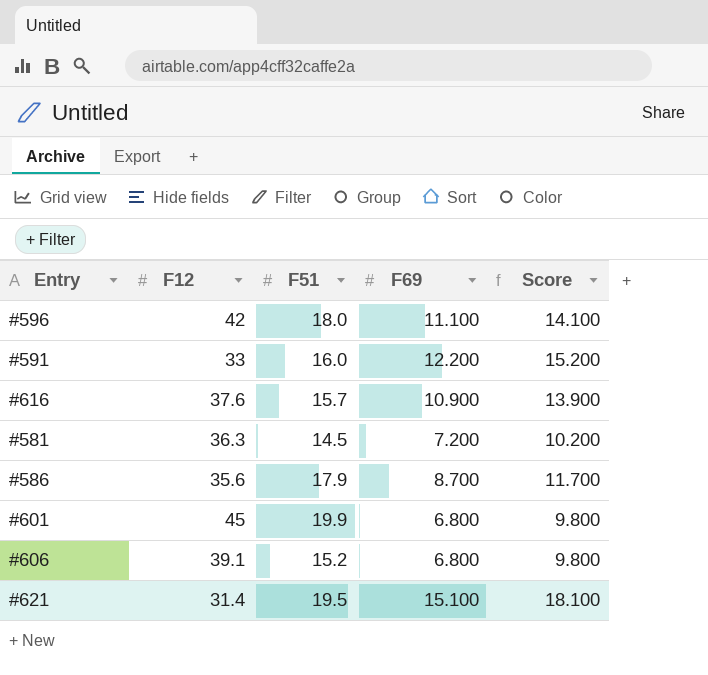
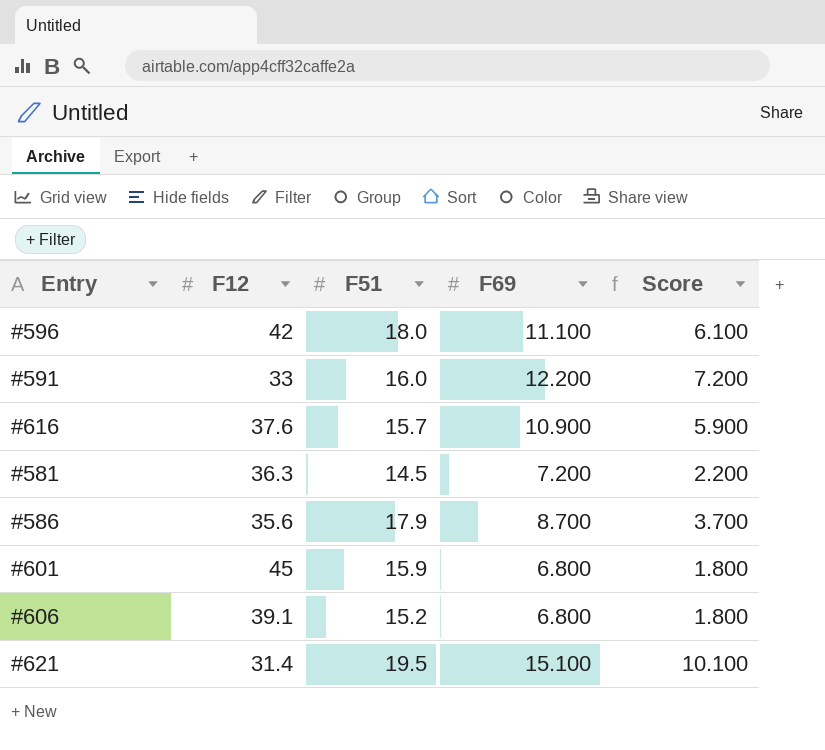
column Score | formula: [F69] + 3 -> [F69] - 5
#601 | F51: 19.9 -> 15.9

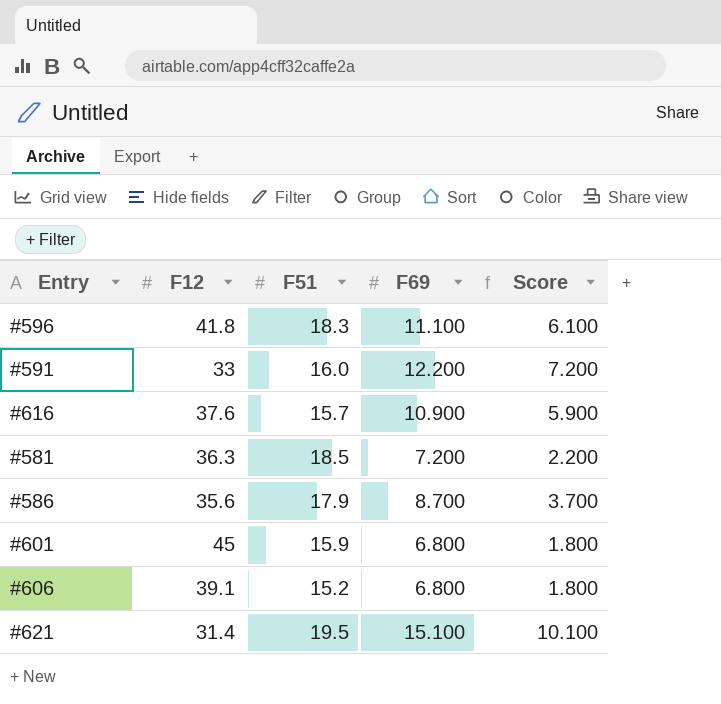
#596 | F12: 42 -> 41.8
#596 | F51: 18.0 -> 18.3
#581 | F51: 14.5 -> 18.5

